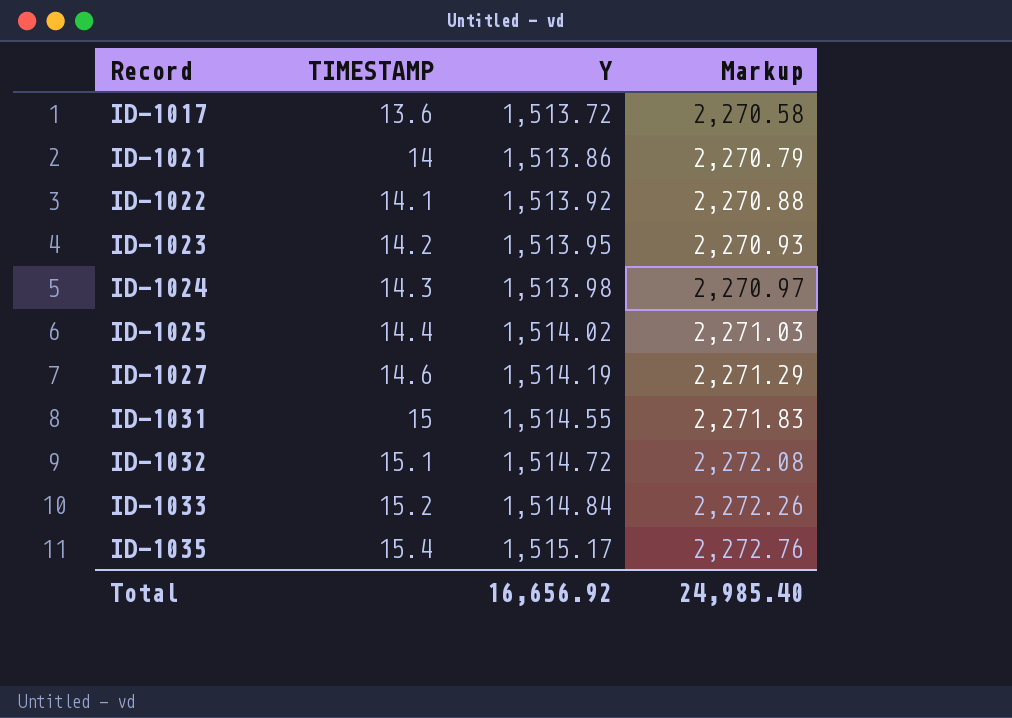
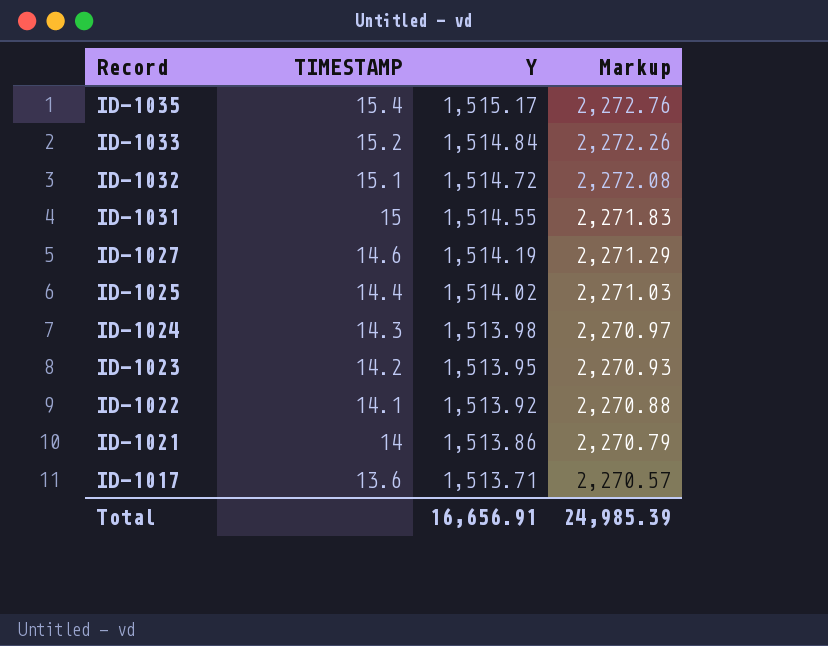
row order: Record ascending -> Record descending
ID-1017 | Y: 1,513.72 -> 1,513.71
ID-1017 | Markup: 2,270.58 -> 2,270.57
Total | Y: 16,656.92 -> 16,656.91
Total | Markup: 24,985.40 -> 24,985.39

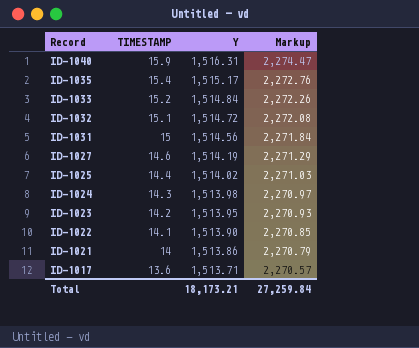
row ID-1040: none -> 15.9 | 1,516.31 | 2,274.47
ID-1031 | Y: 1,514.55 -> 1,514.56
ID-1031 | Markup: 2,271.83 -> 2,271.84
ID-1022 | Y: 1,513.92 -> 1,513.90
ID-1022 | Markup: 2,270.88 -> 2,270.85
Total | Y: 16,656.91 -> 18,173.21
Total | Markup: 24,985.39 -> 27,259.84

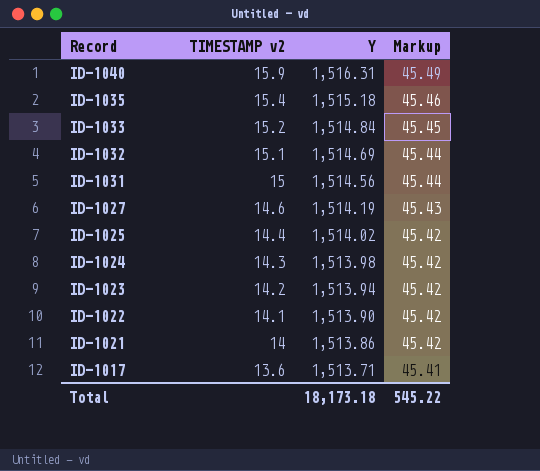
column name: TIMESTAMP -> TIMESTAMP v2
column Markup | formula: [Y] * 1.5 -> [Y] * 0.03
ID-1035 | Y: 1,515.17 -> 1,515.18
ID-1032 | Y: 1,514.72 -> 1,514.69
ID-1023 | Y: 1,513.95 -> 1,513.94
Total | Y: 18,173.21 -> 18,173.18
Total | Markup: 27,259.84 -> 545.22

